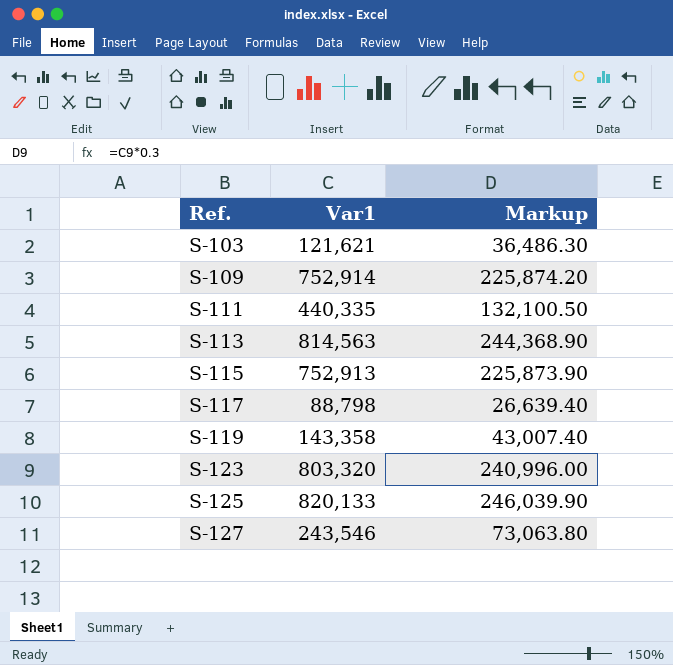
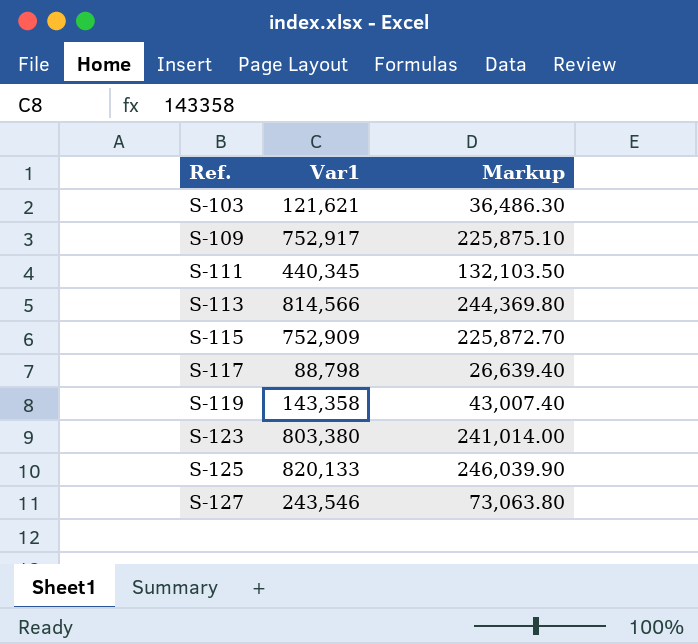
S-109 | Var1: 752,914 -> 752,917
S-109 | Markup: 225,874.20 -> 225,875.10
S-111 | Var1: 440,335 -> 440,345
S-111 | Markup: 132,100.50 -> 132,103.50
S-113 | Var1: 814,563 -> 814,566
S-113 | Markup: 244,368.90 -> 244,369.80
S-115 | Var1: 752,913 -> 752,909
S-115 | Markup: 225,873.90 -> 225,872.70
S-123 | Var1: 803,320 -> 803,380
S-123 | Markup: 240,996.00 -> 241,014.00

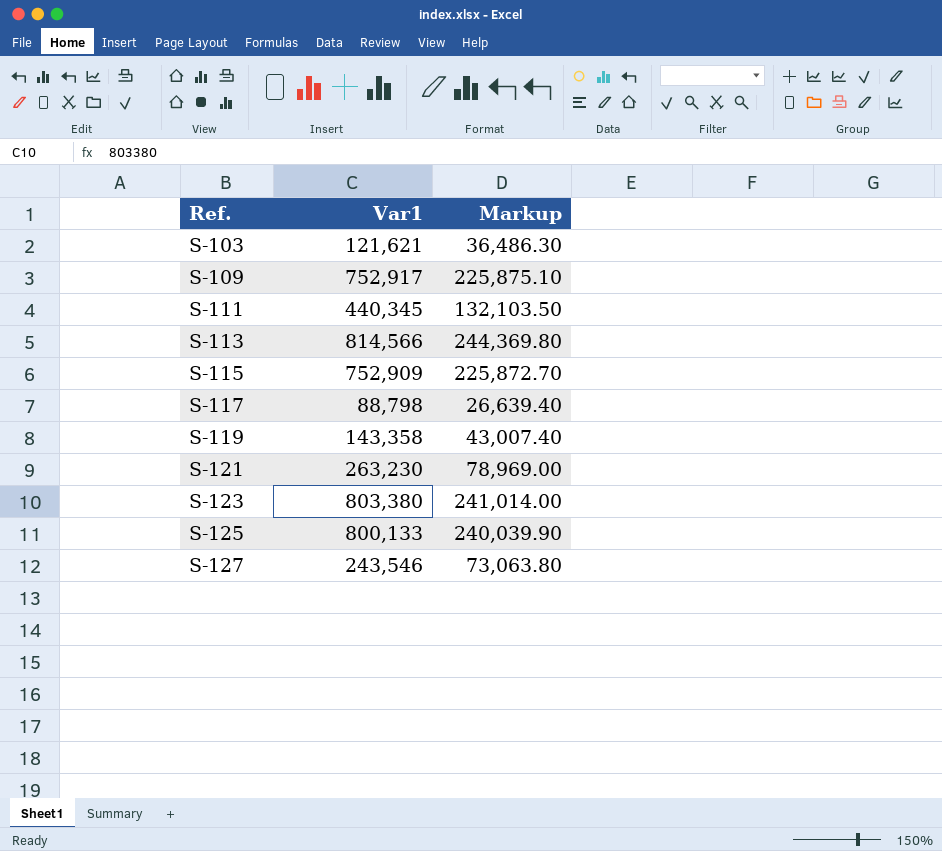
row S-121: none -> 263,230 | 78,969.00
S-125 | Var1: 820,133 -> 800,133
S-125 | Markup: 246,039.90 -> 240,039.90

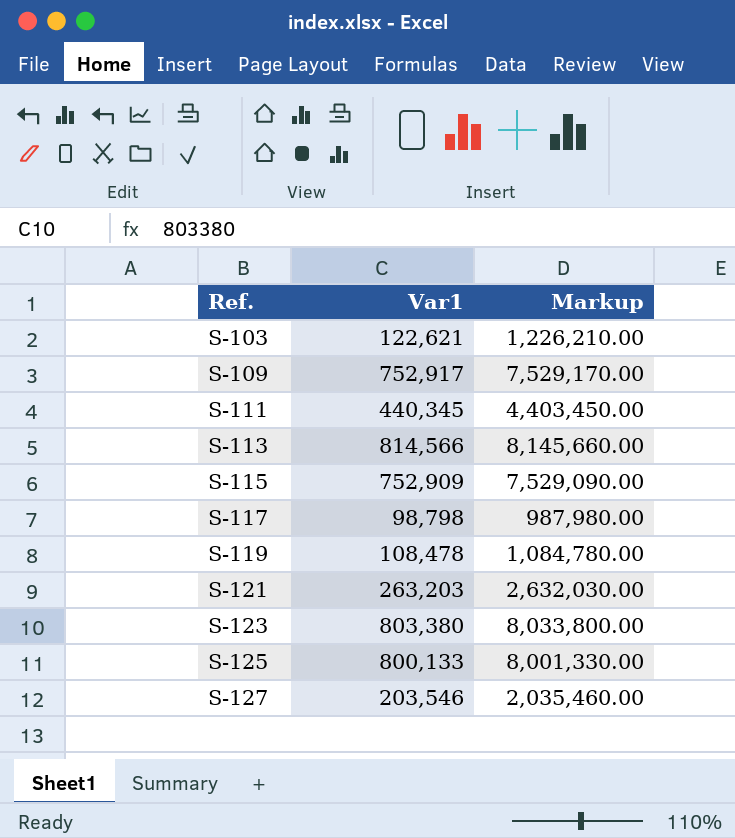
column Markup | formula: [Var1] * 0.3 -> [Var1] * 10
S-103 | Var1: 121,621 -> 122,621
S-117 | Var1: 88,798 -> 98,798
S-119 | Var1: 143,358 -> 108,478
S-121 | Var1: 263,230 -> 263,203
S-127 | Var1: 243,546 -> 203,546

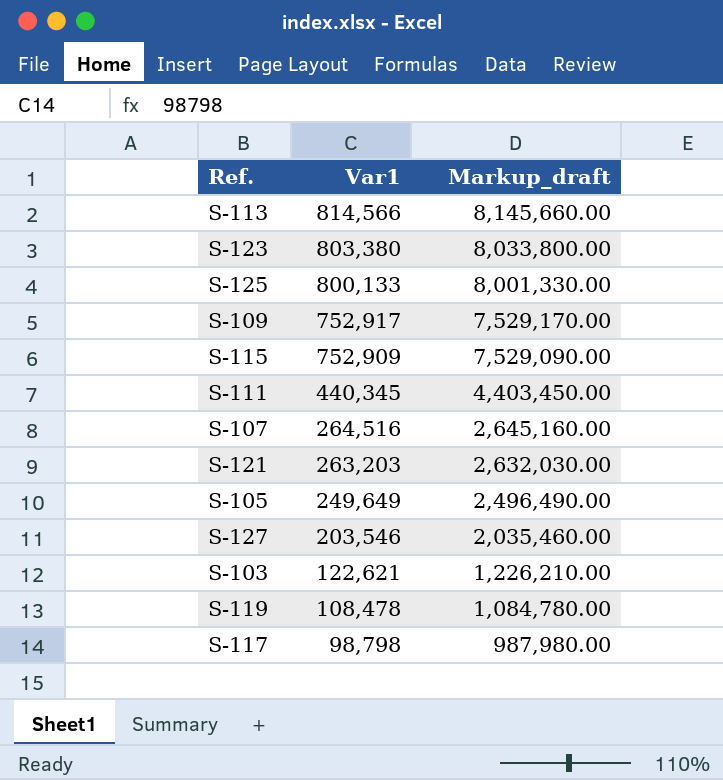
row order: Ref. ascending -> Var1 descending
column name: Markup -> Markup_draft
row S-107: none -> 264,516 | 2,645,160.00
row S-105: none -> 249,649 | 2,496,490.00

